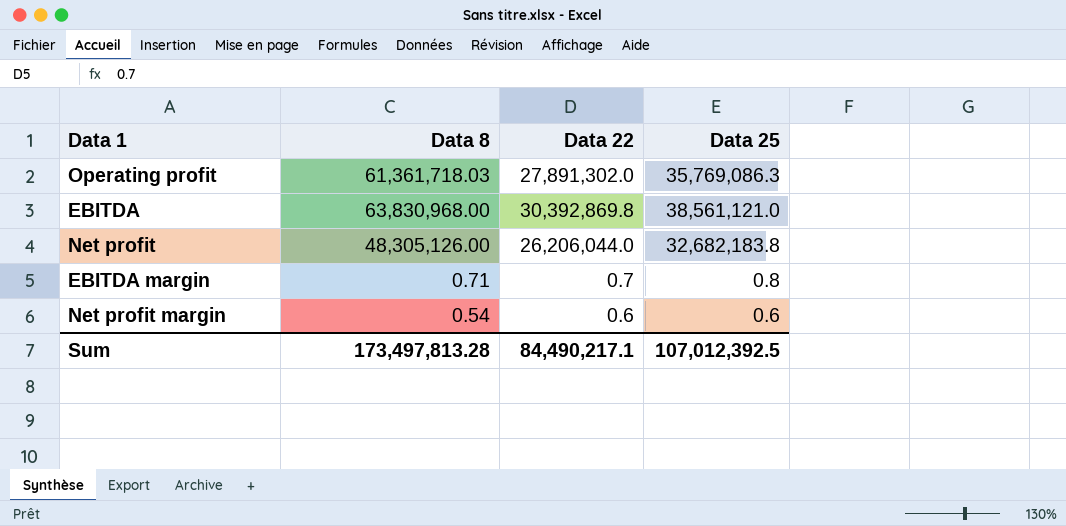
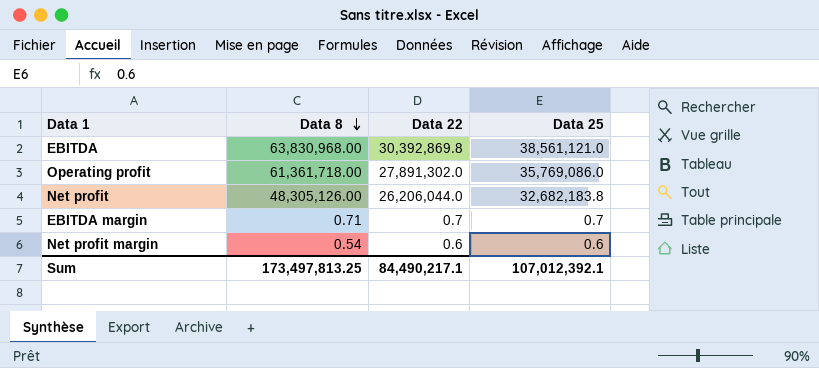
row order: none -> Data 8 descending
Operating profit | Data 8: 61,361,718.03 -> 61,361,718.00
Operating profit | Data 25: 35,769,086.3 -> 35,769,086.0
EBITDA margin | Data 25: 0.8 -> 0.7
Sum | Data 8: 173,497,813.28 -> 173,497,813.25
Sum | Data 25: 107,012,392.5 -> 107,012,392.1

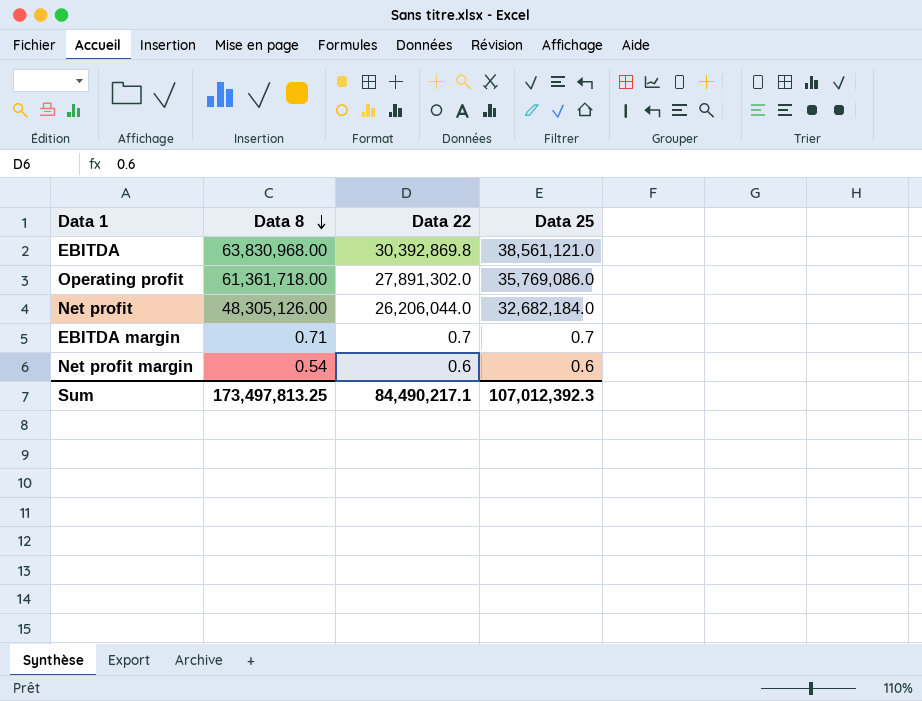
Net profit | Data 25: 32,682,183.8 -> 32,682,184.0
Sum | Data 25: 107,012,392.1 -> 107,012,392.3

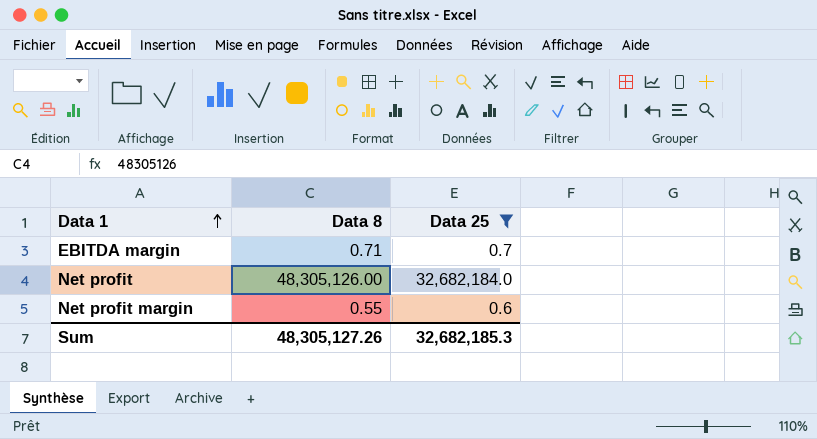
filter: none -> Data 25 <= 32,682,184.0
row order: Data 8 descending -> Data 1 ascending
column Data 22 | position: 3 -> none
Net profit margin | Data 8: 0.54 -> 0.55
Sum | Data 8: 173,497,813.25 -> 48,305,127.26
Sum | Data 25: 107,012,392.3 -> 32,682,185.3

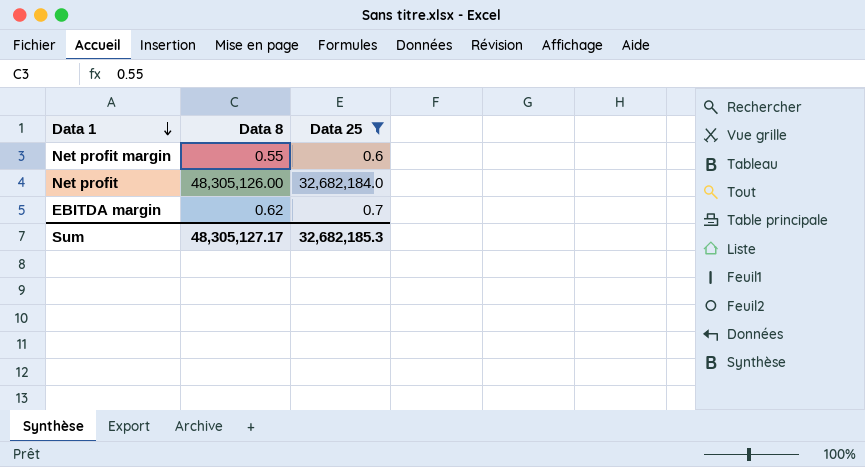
row order: Data 1 ascending -> Data 1 descending
EBITDA margin | Data 8: 0.71 -> 0.62
Sum | Data 8: 48,305,127.26 -> 48,305,127.17

